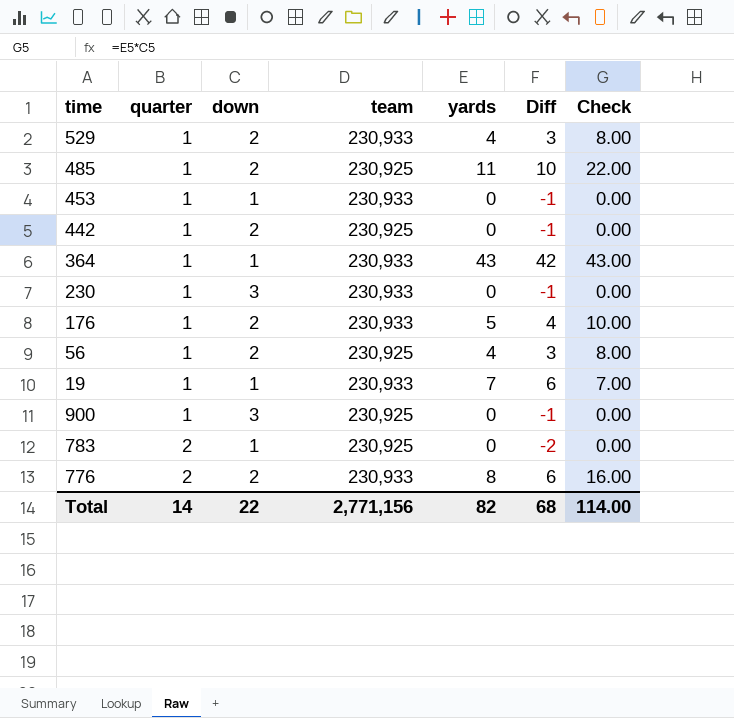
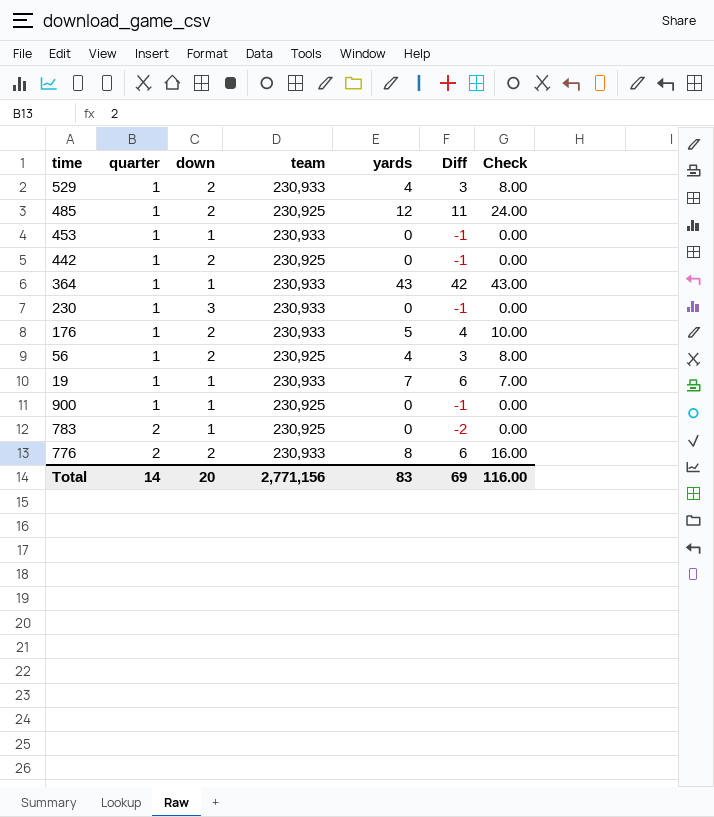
485 | yards: 11 -> 12
485 | Diff: 10 -> 11
485 | Check: 22.00 -> 24.00
900 | down: 3 -> 1
Total | down: 22 -> 20
Total | yards: 82 -> 83
Total | Diff: 68 -> 69
Total | Check: 114.00 -> 116.00

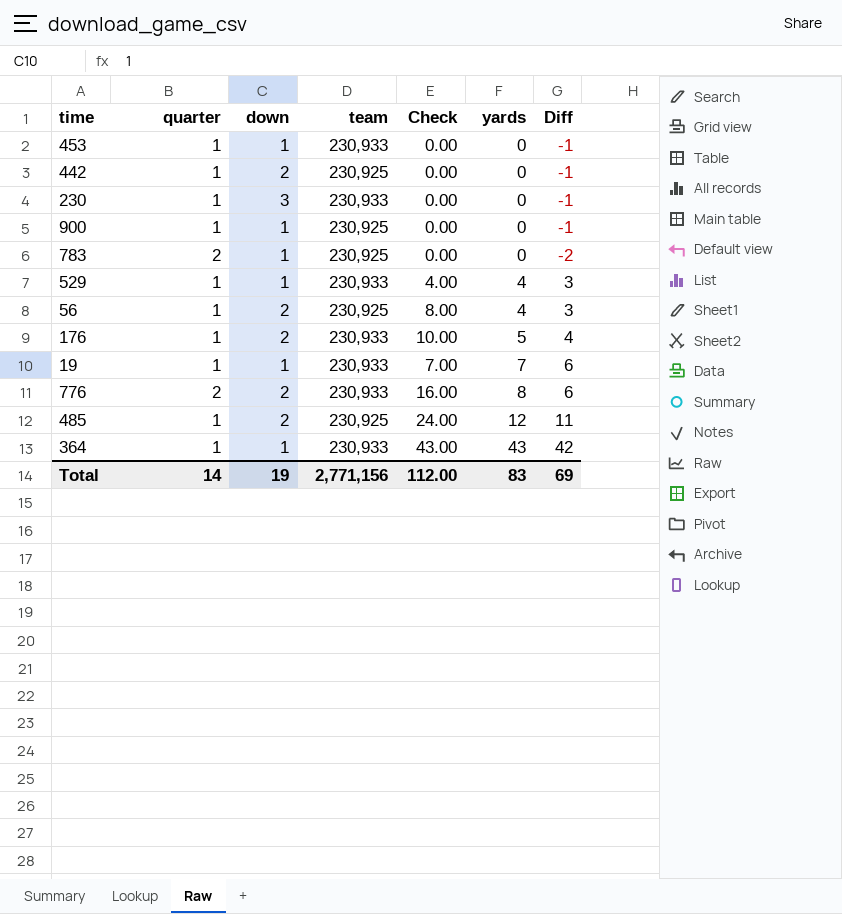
row order: quarter ascending -> yards ascending
column Check | position: 7 -> 5
529 | down: 2 -> 1
529 | Check: 8.00 -> 4.00
Total | down: 20 -> 19
Total | Check: 116.00 -> 112.00

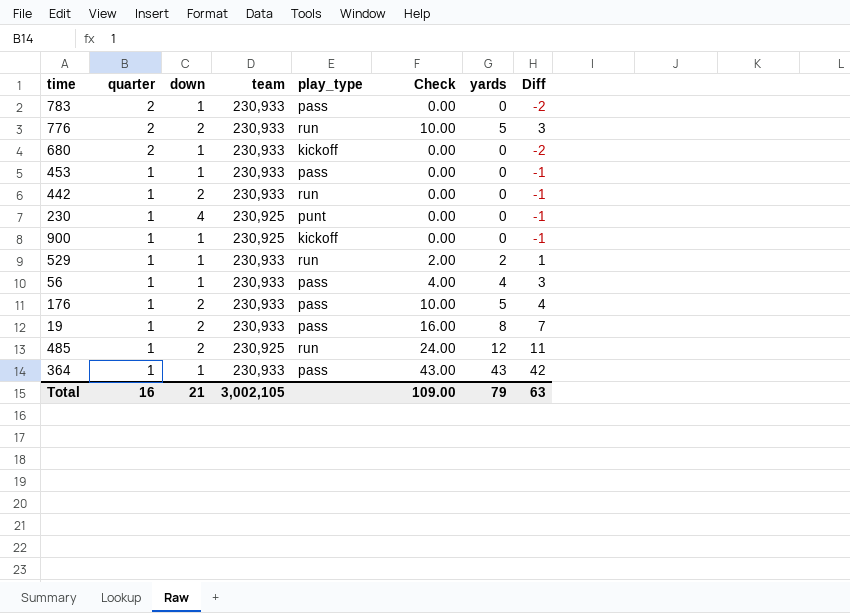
row order: yards ascending -> quarter descending
column play_type | position: none -> 5
783 | team: 230,925 -> 230,933
776 | Check: 16.00 -> 10.00
776 | yards: 8 -> 5
776 | Diff: 6 -> 3
row 680: none -> 2 | 1 | 230,933 | kickoff | 0.00 | 0 | -2
442 | team: 230,925 -> 230,933
230 | down: 3 -> 4
230 | team: 230,933 -> 230,925
529 | Check: 4.00 -> 2.00
529 | yards: 4 -> 2
529 | Diff: 3 -> 1
56 | down: 2 -> 1
56 | team: 230,925 -> 230,933
56 | Check: 8.00 -> 4.00
19 | down: 1 -> 2
19 | Check: 7.00 -> 16.00
19 | yards: 7 -> 8
19 | Diff: 6 -> 7
Total | quarter: 14 -> 16
Total | down: 19 -> 21
Total | team: 2,771,156 -> 3,002,105
Total | Check: 112.00 -> 109.00
Total | yards: 83 -> 79
Total | Diff: 69 -> 63

